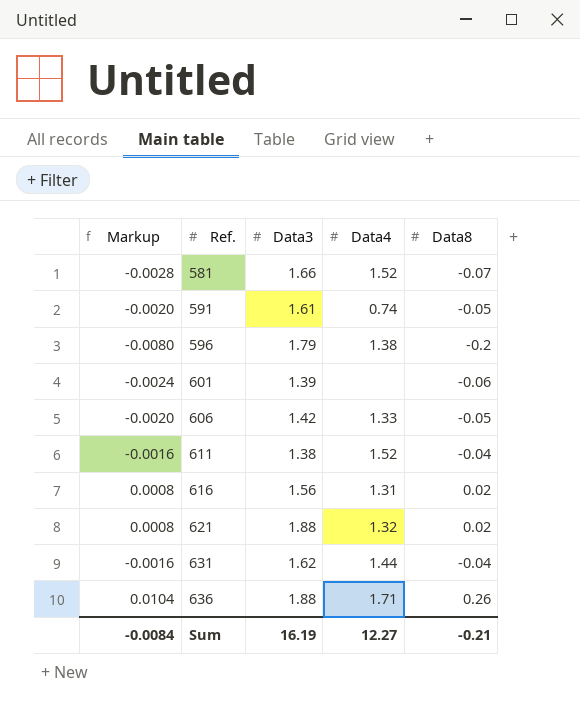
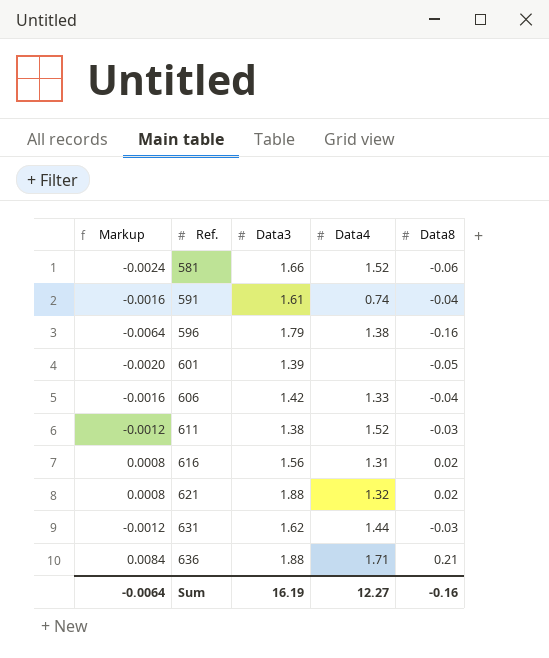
581 | Markup: -0.0028 -> -0.0024
581 | Data8: -0.07 -> -0.06
591 | Markup: -0.0020 -> -0.0016
591 | Data8: -0.05 -> -0.04
596 | Markup: -0.0080 -> -0.0064
596 | Data8: -0.2 -> -0.16
601 | Markup: -0.0024 -> -0.0020
601 | Data8: -0.06 -> -0.05
606 | Markup: -0.0020 -> -0.0016
606 | Data8: -0.05 -> -0.04
611 | Markup: -0.0016 -> -0.0012
611 | Data8: -0.04 -> -0.03
631 | Markup: -0.0016 -> -0.0012
631 | Data8: -0.04 -> -0.03
636 | Markup: 0.0104 -> 0.0084
636 | Data8: 0.26 -> 0.21
Sum | Markup: -0.0084 -> -0.0064
Sum | Data8: -0.21 -> -0.16

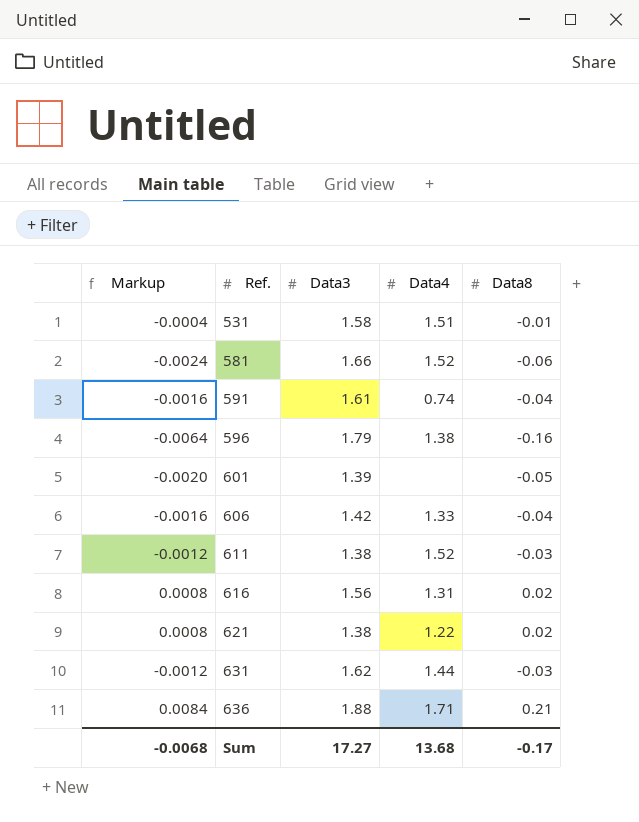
row 531: none -> -0.0004 | 1.58 | 1.51 | -0.01
621 | Data3: 1.88 -> 1.38
621 | Data4: 1.32 -> 1.22
Sum | Markup: -0.0064 -> -0.0068
Sum | Data3: 16.19 -> 17.27
Sum | Data4: 12.27 -> 13.68
Sum | Data8: -0.16 -> -0.17

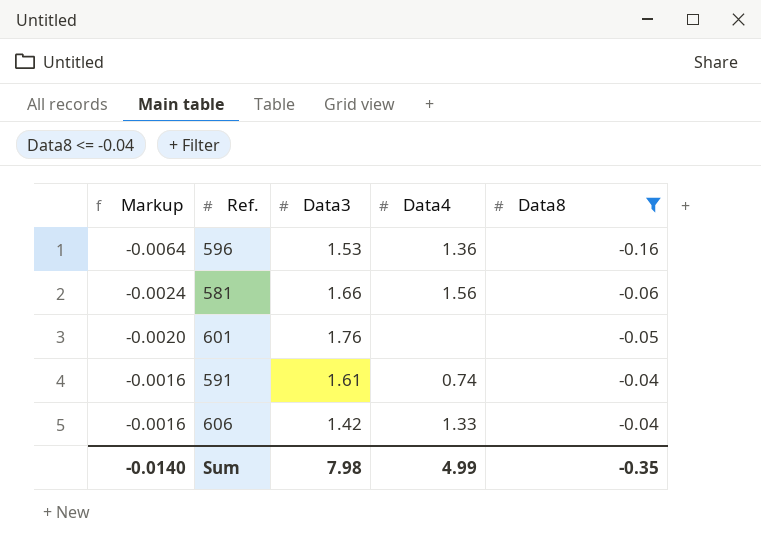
filter: none -> Data8 <= -0.04
row order: Ref. ascending -> Markup ascending
596 | Data3: 1.79 -> 1.53
596 | Data4: 1.38 -> 1.36
581 | Data4: 1.52 -> 1.56
601 | Data3: 1.39 -> 1.76
Sum | Markup: -0.0068 -> -0.0140
Sum | Data3: 17.27 -> 7.98
Sum | Data4: 13.68 -> 4.99
Sum | Data8: -0.17 -> -0.35

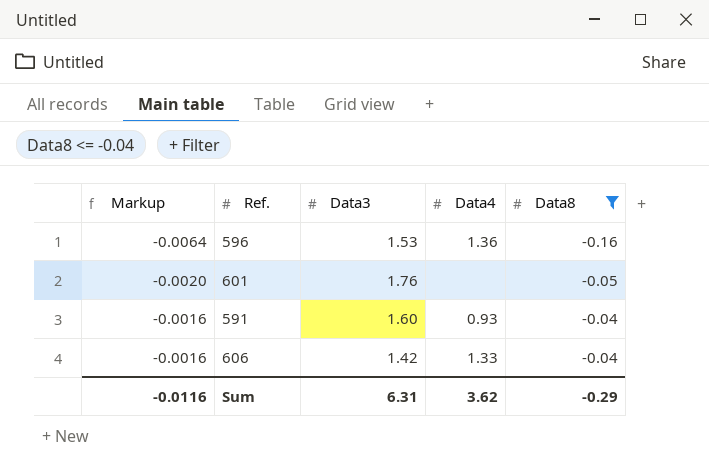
row 581: -0.0024 | 1.66 | 1.56 | -0.06 -> none
591 | Data3: 1.61 -> 1.60
591 | Data4: 0.74 -> 0.93
Sum | Markup: -0.0140 -> -0.0116
Sum | Data3: 7.98 -> 6.31
Sum | Data4: 4.99 -> 3.62
Sum | Data8: -0.35 -> -0.29

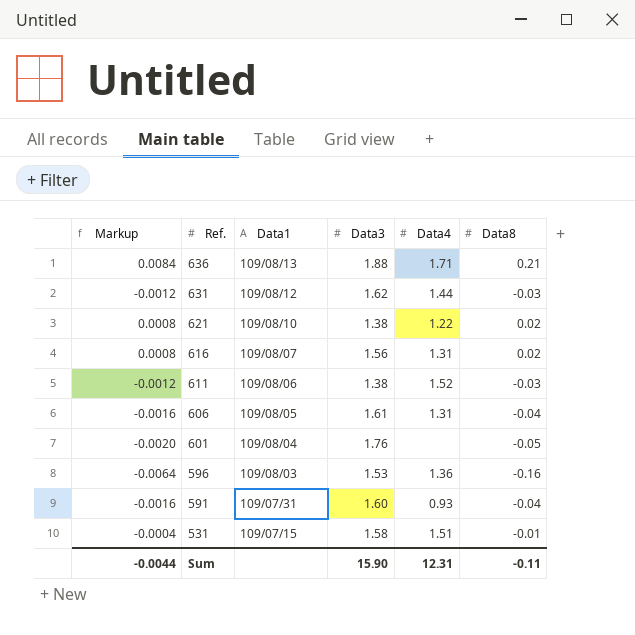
filter: Data8 <= -0.04 -> none
row order: Markup ascending -> Ref. descending
column Data1 | position: none -> 3
606 | Data3: 1.42 -> 1.61
606 | Data4: 1.33 -> 1.31
Sum | Markup: -0.0116 -> -0.0044
Sum | Data3: 6.31 -> 15.90
Sum | Data4: 3.62 -> 12.31
Sum | Data8: -0.29 -> -0.11

